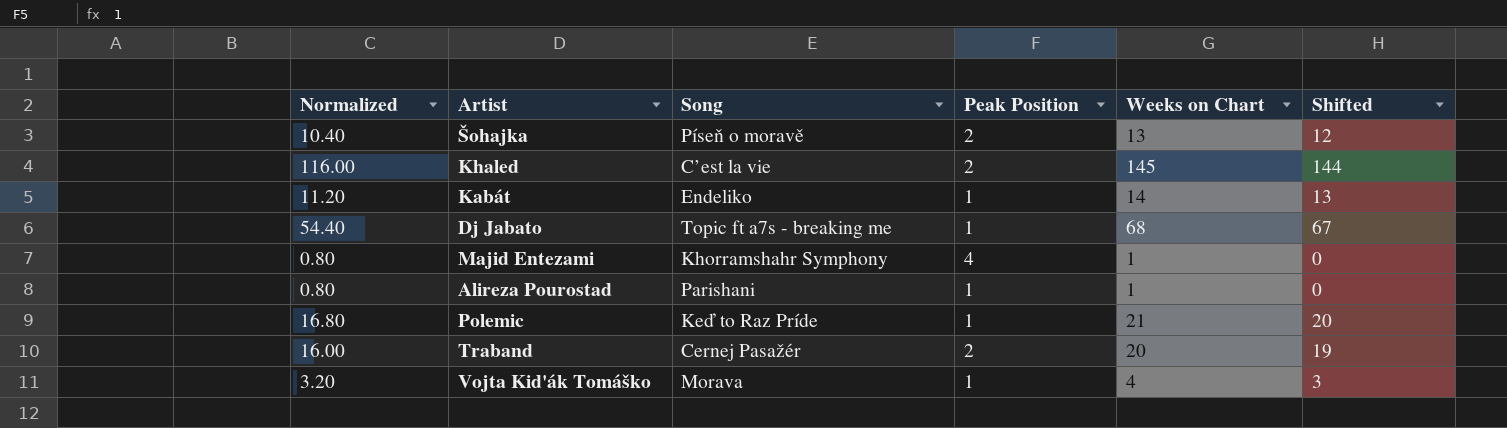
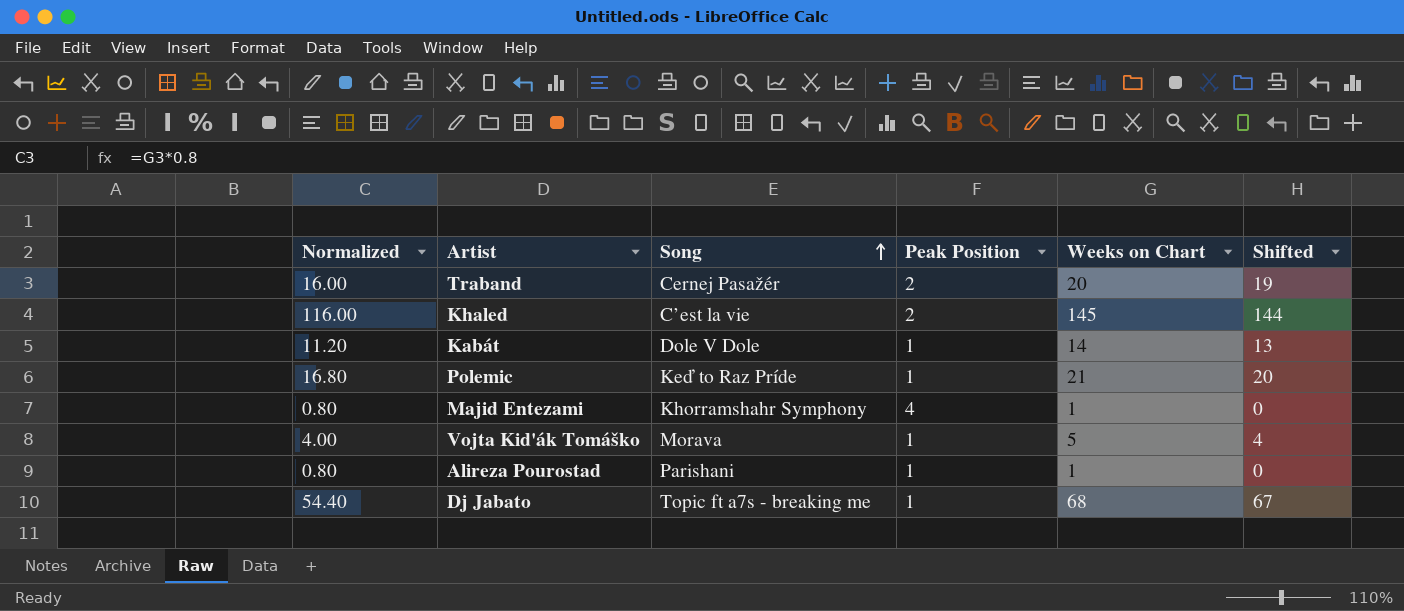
row order: none -> Song ascending
row Šohajka: 10.40 | Píseň o moravě | 2 | 13 | 12 -> none
Kabát | Song: Endeliko -> Dole V Dole
Vojta Kid'ák Tomáško | Normalized: 3.20 -> 4.00
Vojta Kid'ák Tomáško | Weeks on Chart: 4 -> 5
Vojta Kid'ák Tomáško | Shifted: 3 -> 4

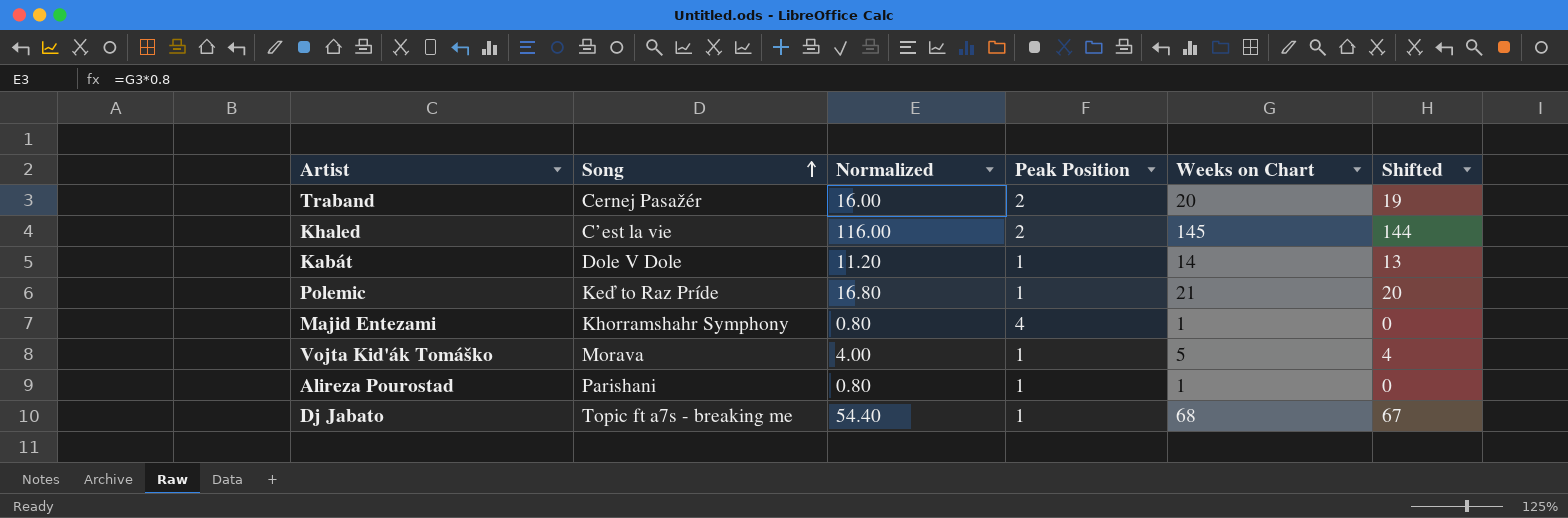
column Normalized | position: 1 -> 3

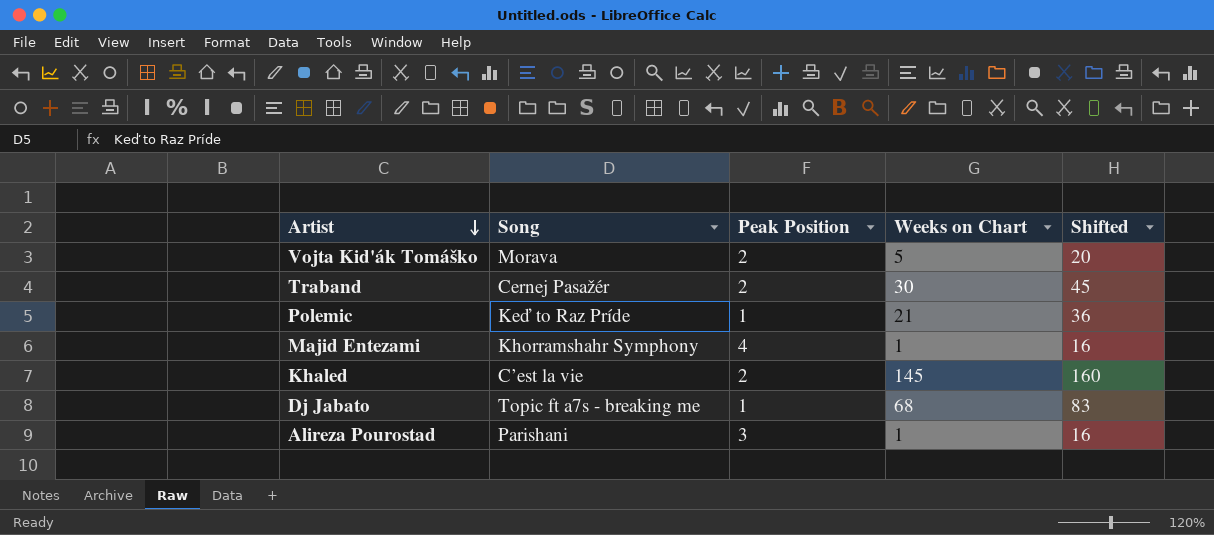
row order: Song ascending -> Artist descending
column Normalized | formula: [Weeks on Chart] * 0.8 -> none
column Shifted | formula: [Weeks on Chart] - 1 -> [Weeks on Chart] + 15
row Kabát: Dole V Dole | 11.20 | 1 | 14 | 13 -> none
Vojta Kid'ák Tomáško | Peak Position: 1 -> 2
Traband | Weeks on Chart: 20 -> 30
Alireza Pourostad | Peak Position: 1 -> 3

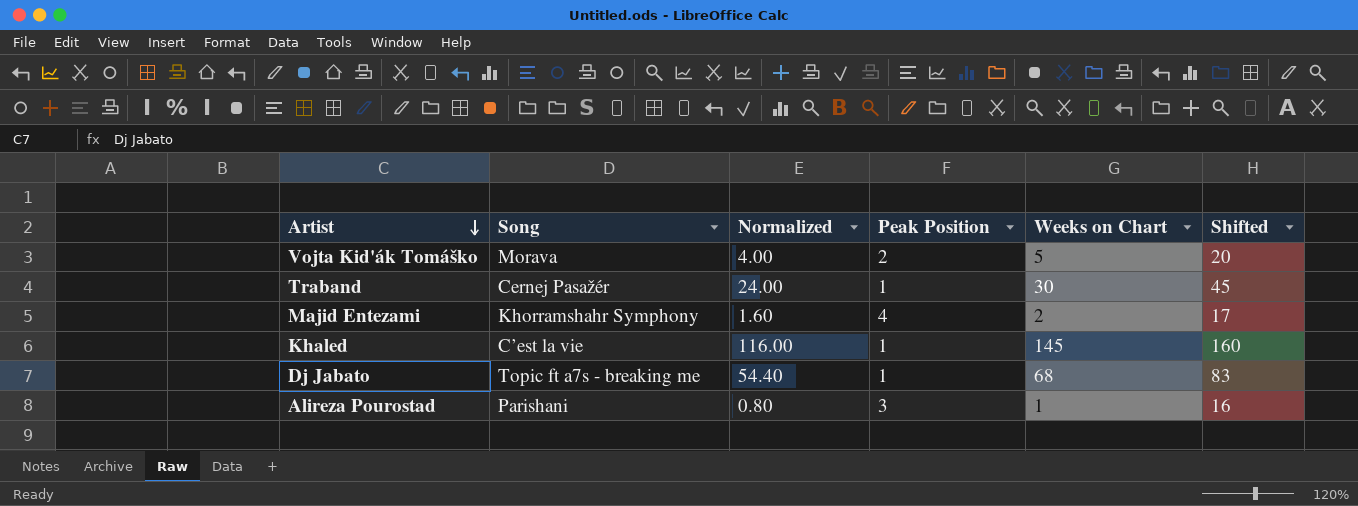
column Normalized | formula: none -> [Weeks on Chart] * 0.8
row Polemic: Keď to Raz Príde | 1 | 21 | 36 -> none
Traband | Peak Position: 2 -> 1
Majid Entezami | Weeks on Chart: 1 -> 2
Majid Entezami | Shifted: 16 -> 17
Khaled | Peak Position: 2 -> 1

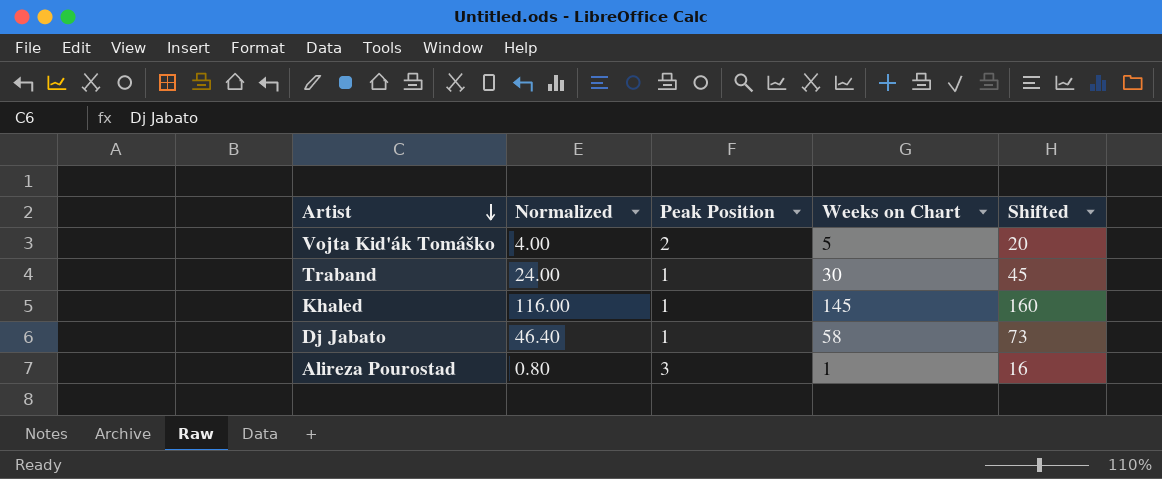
column Song | position: 2 -> none
row Majid Entezami: Khorramshahr Symphony | 1.60 | 4 | 2 | 17 -> none
Dj Jabato | Normalized: 54.40 -> 46.40
Dj Jabato | Weeks on Chart: 68 -> 58
Dj Jabato | Shifted: 83 -> 73

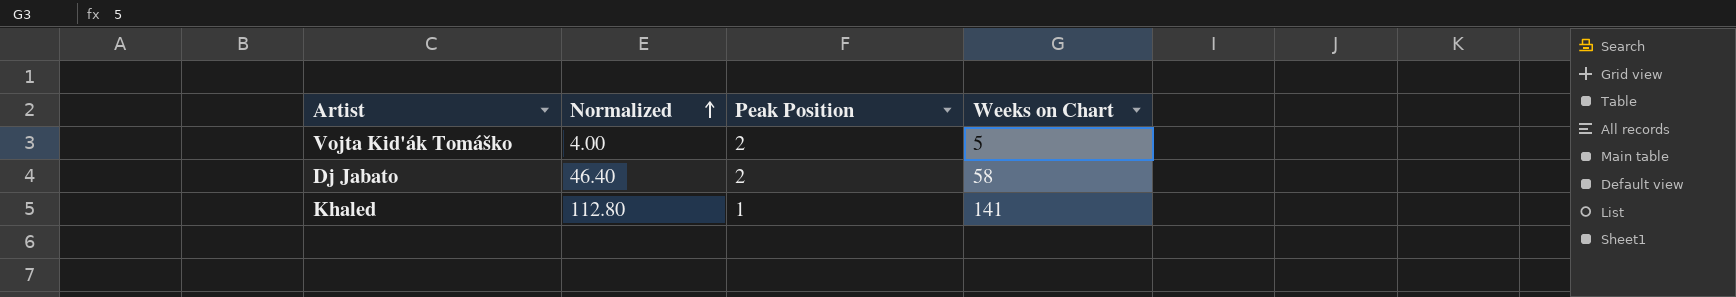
row order: Artist descending -> Normalized ascending
column Shifted | formula: [Weeks on Chart] + 15 -> none
row Traband: 24.00 | 1 | 30 | 45 -> none
row Alireza Pourostad: 0.80 | 3 | 1 | 16 -> none
Dj Jabato | Peak Position: 1 -> 2
Khaled | Normalized: 116.00 -> 112.80
Khaled | Weeks on Chart: 145 -> 141

